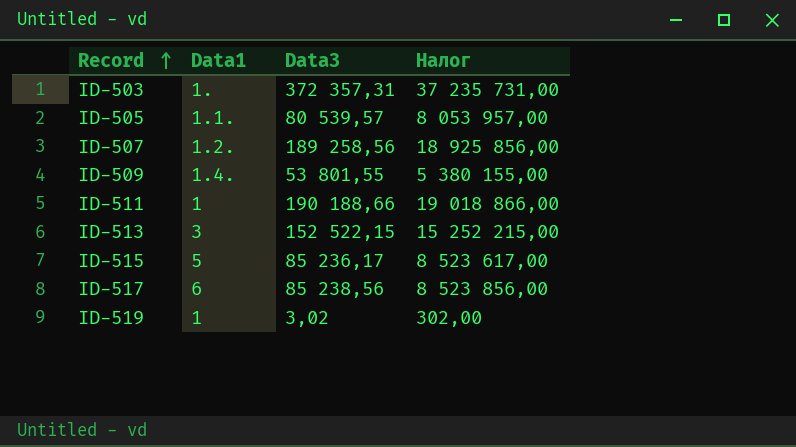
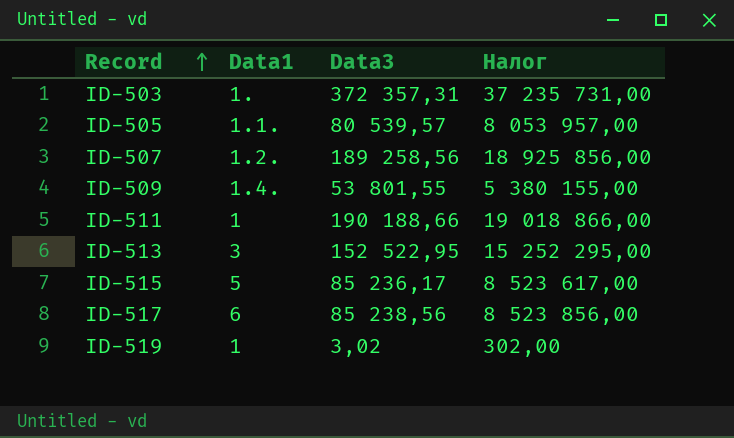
ID-513 | Data3: 152 522,15 -> 152 522,95
ID-513 | Налог: 15 252 215,00 -> 15 252 295,00

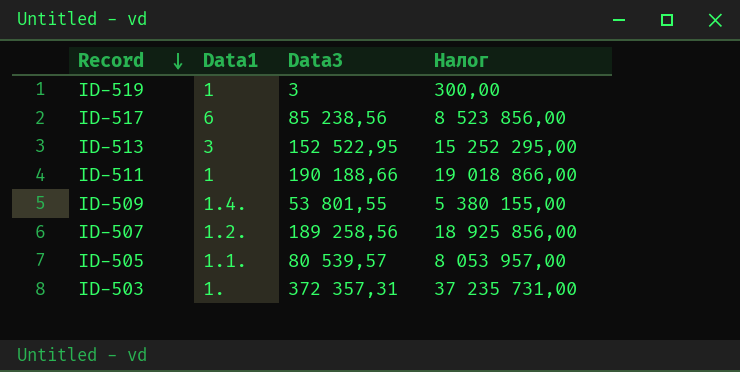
row order: Record ascending -> Record descending
row ID-515: 5 | 85 236,17 | 8 523 617,00 -> none
ID-519 | Data3: 3,02 -> 3
ID-519 | Налог: 302,00 -> 300,00

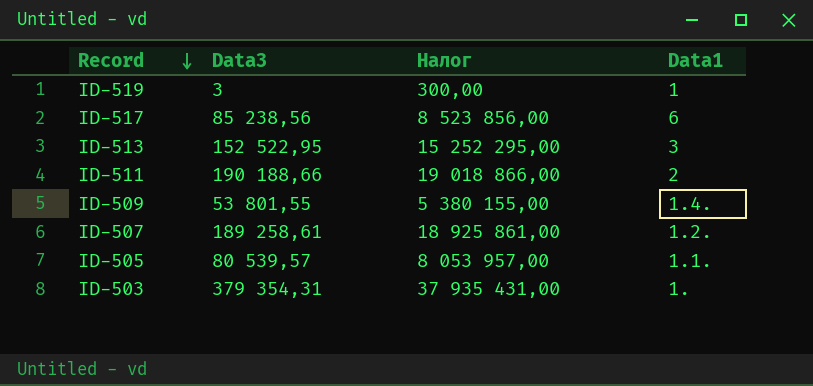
column Data1 | position: 2 -> 4
ID-511 | Data1: 1 -> 2
ID-507 | Data3: 189 258,56 -> 189 258,61
ID-507 | Налог: 18 925 856,00 -> 18 925 861,00
ID-503 | Data3: 372 357,31 -> 379 354,31
ID-503 | Налог: 37 235 731,00 -> 37 935 431,00

